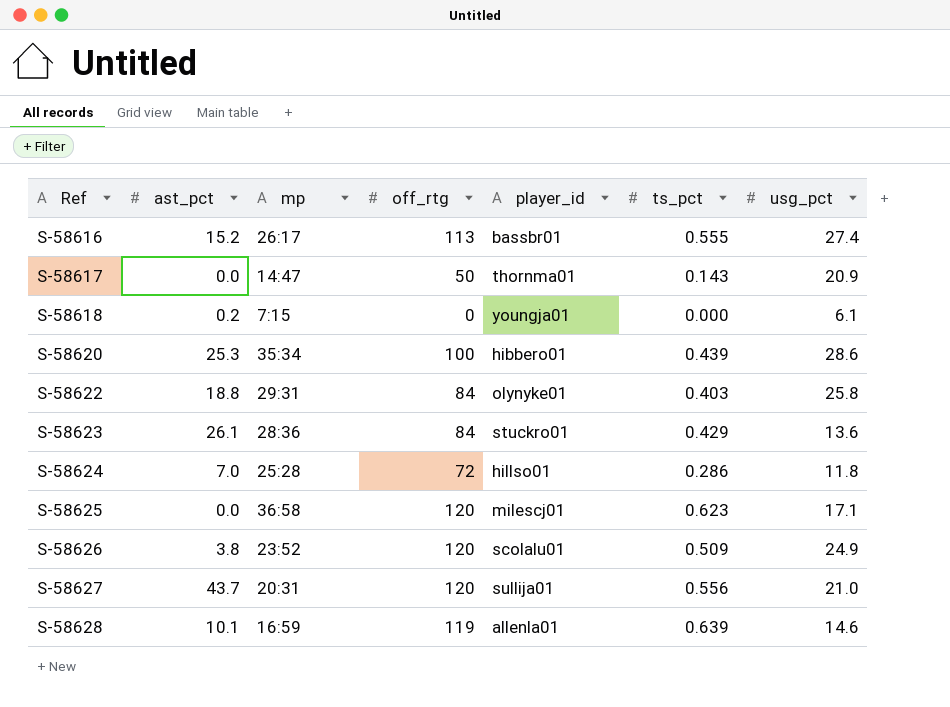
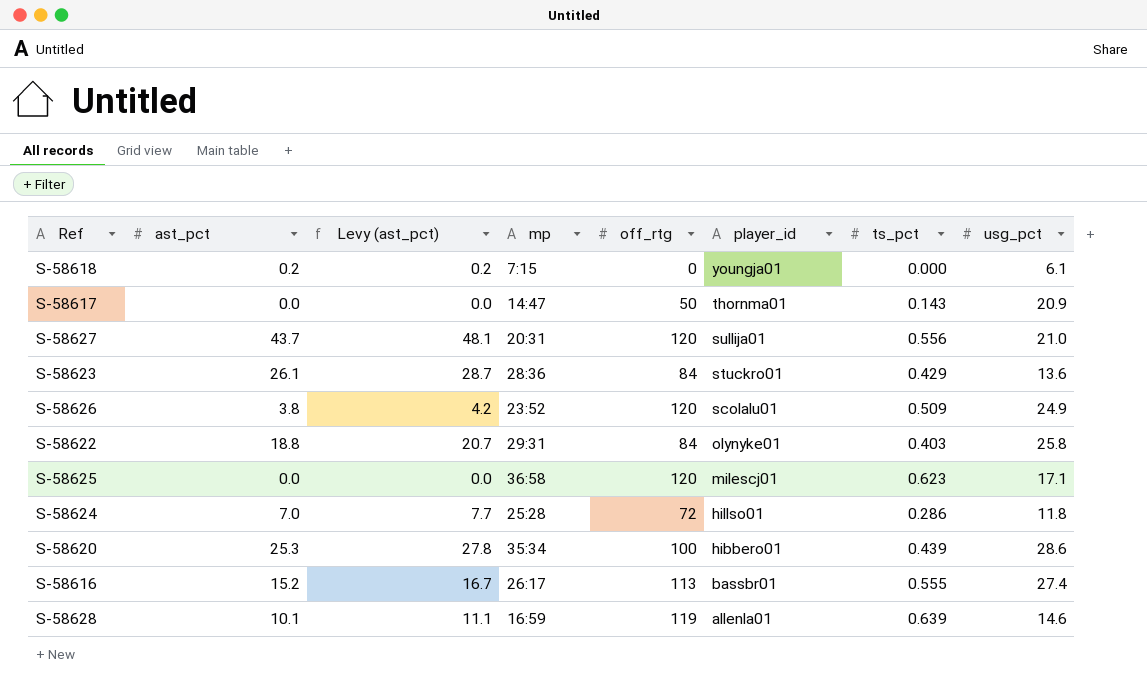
row order: Ref ascending -> player_id descending
column Levy (ast_pct) | formula: none -> [ast_pct] * 1.1

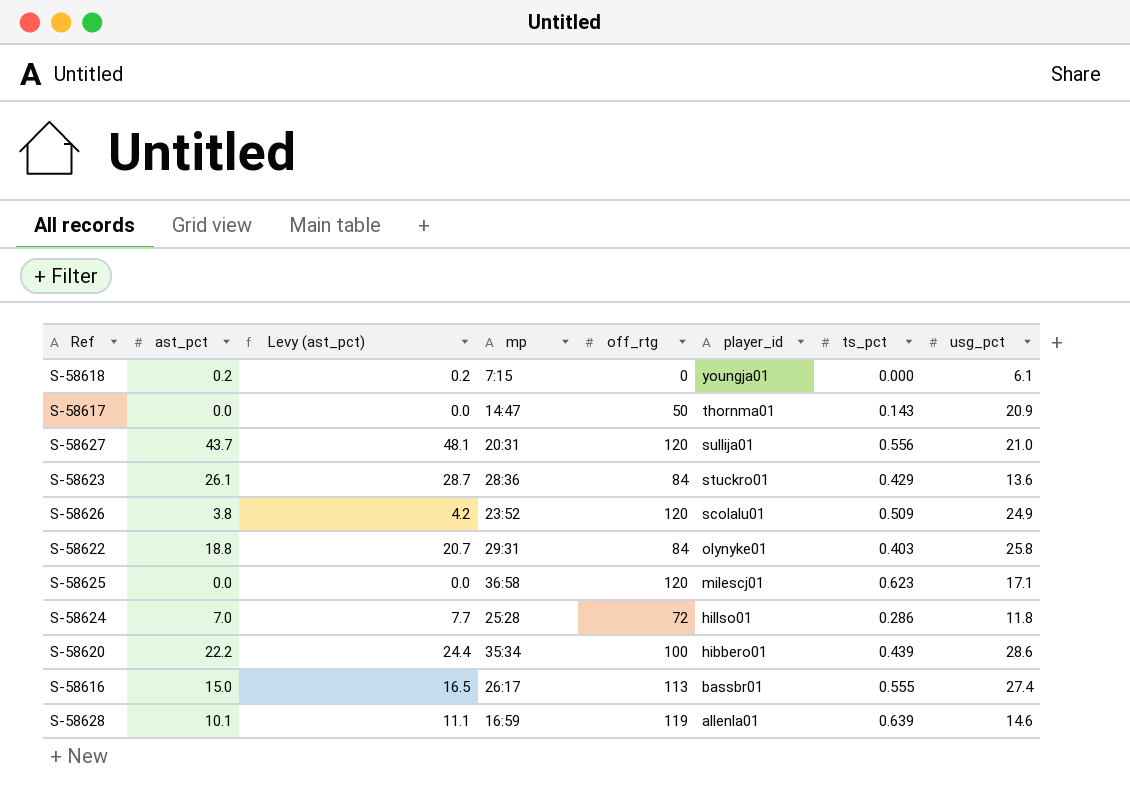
S-58620 | ast_pct: 25.3 -> 22.2
S-58620 | Levy (ast_pct): 27.8 -> 24.4
S-58616 | ast_pct: 15.2 -> 15.0
S-58616 | Levy (ast_pct): 16.7 -> 16.5

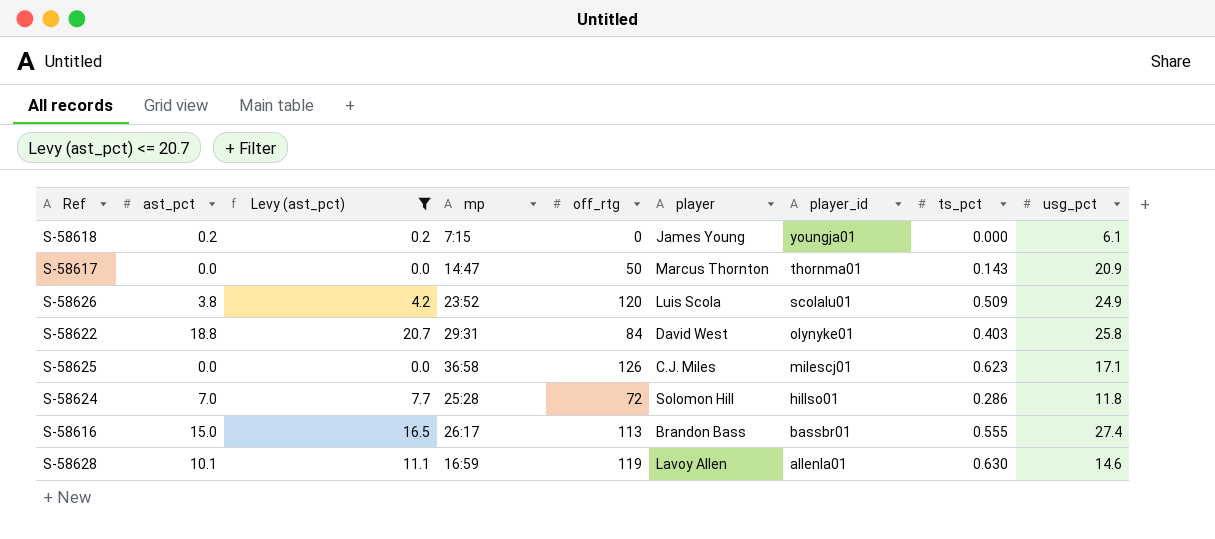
filter: none -> Levy (ast_pct) <= 20.7
column player | position: none -> 6
S-58625 | off_rtg: 120 -> 126
S-58628 | ts_pct: 0.639 -> 0.630

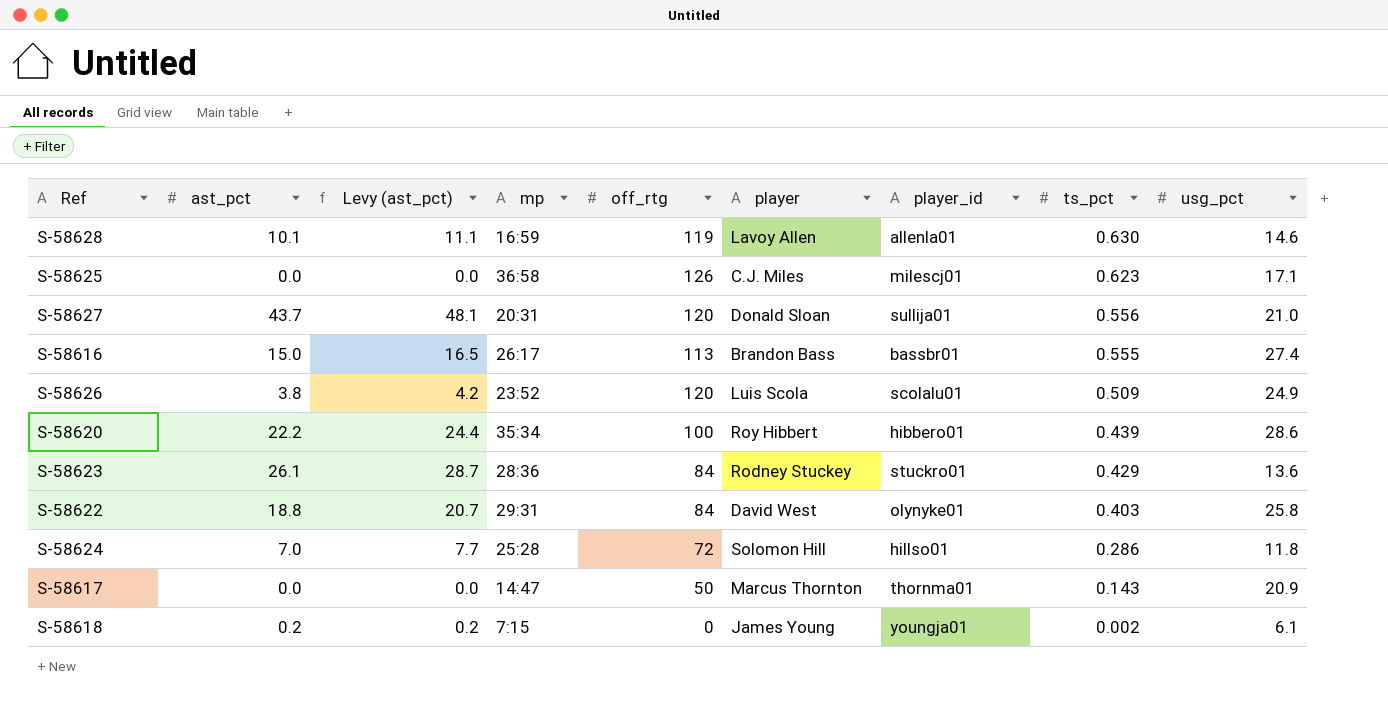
filter: Levy (ast_pct) <= 20.7 -> none
row order: player_id descending -> ts_pct descending
S-58618 | ts_pct: 0.000 -> 0.002

